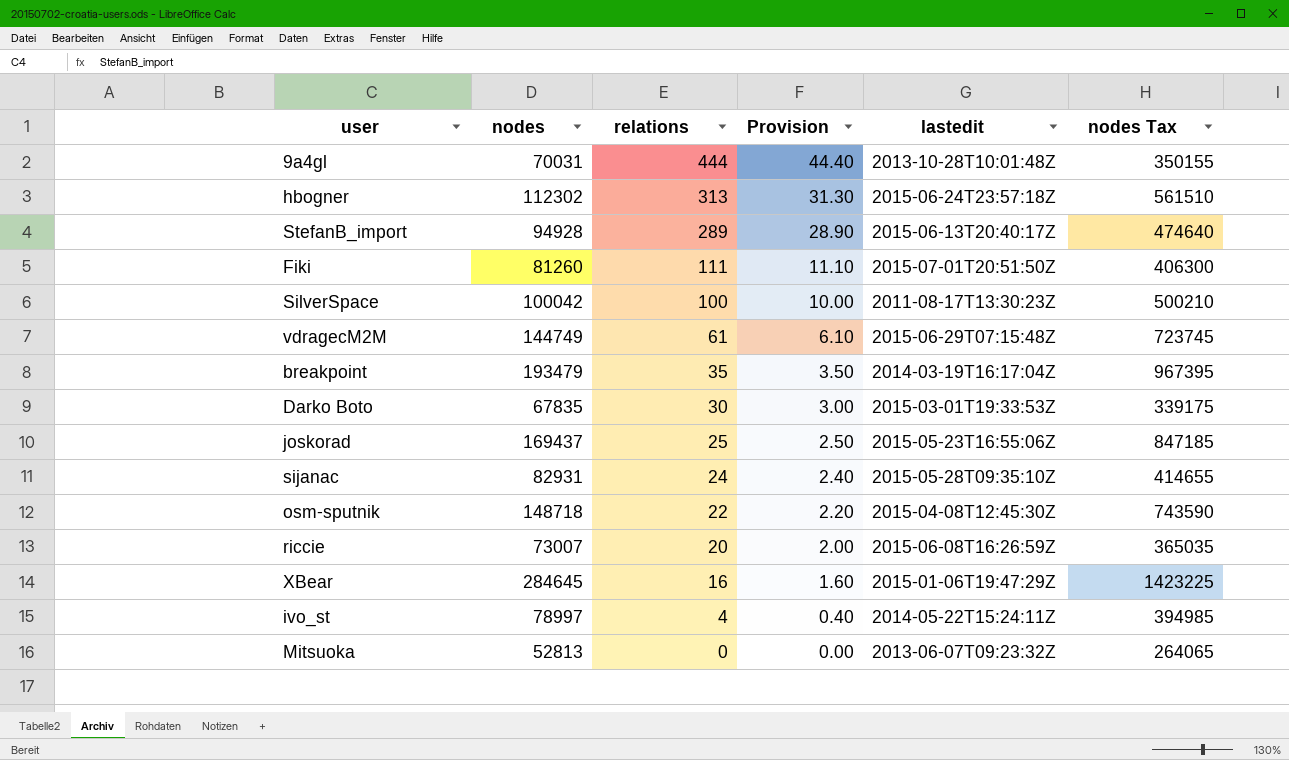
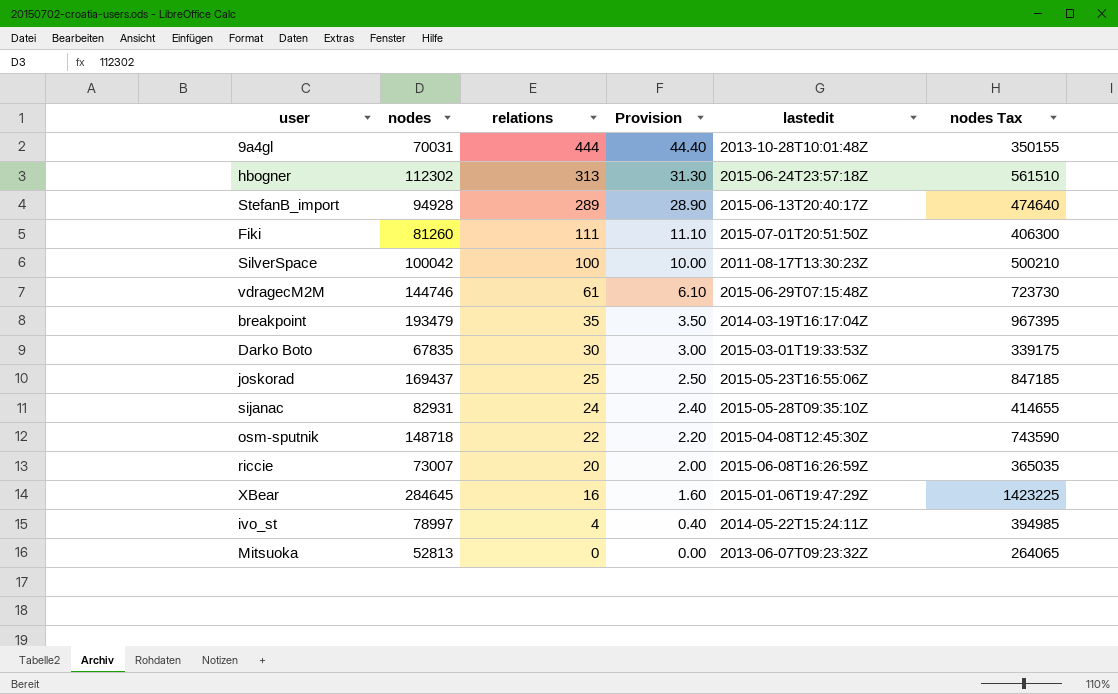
vdragecM2M | nodes: 144749 -> 144746
vdragecM2M | nodes Tax: 723745 -> 723730

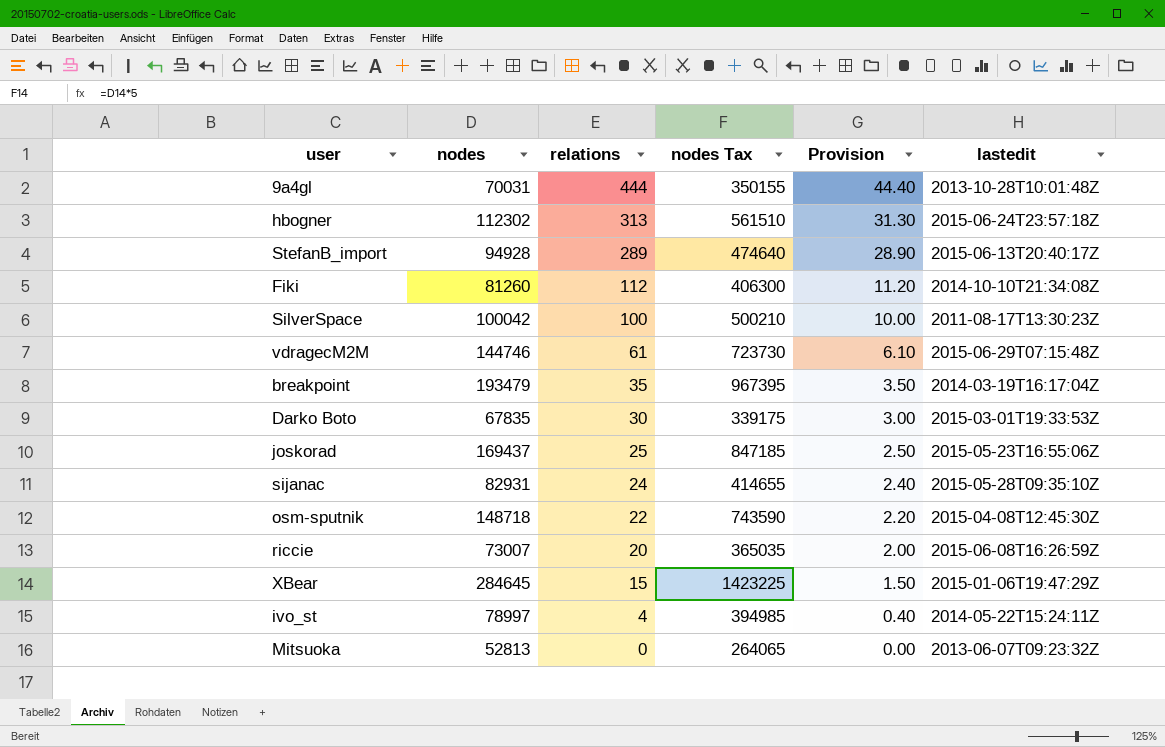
column nodes Tax | position: 6 -> 4
Fiki | relations: 111 -> 112
Fiki | Provision: 11.10 -> 11.20
Fiki | lastedit: 2015-07-01T20:51:50Z -> 2014-10-10T21:34:08Z
XBear | relations: 16 -> 15
XBear | Provision: 1.60 -> 1.50

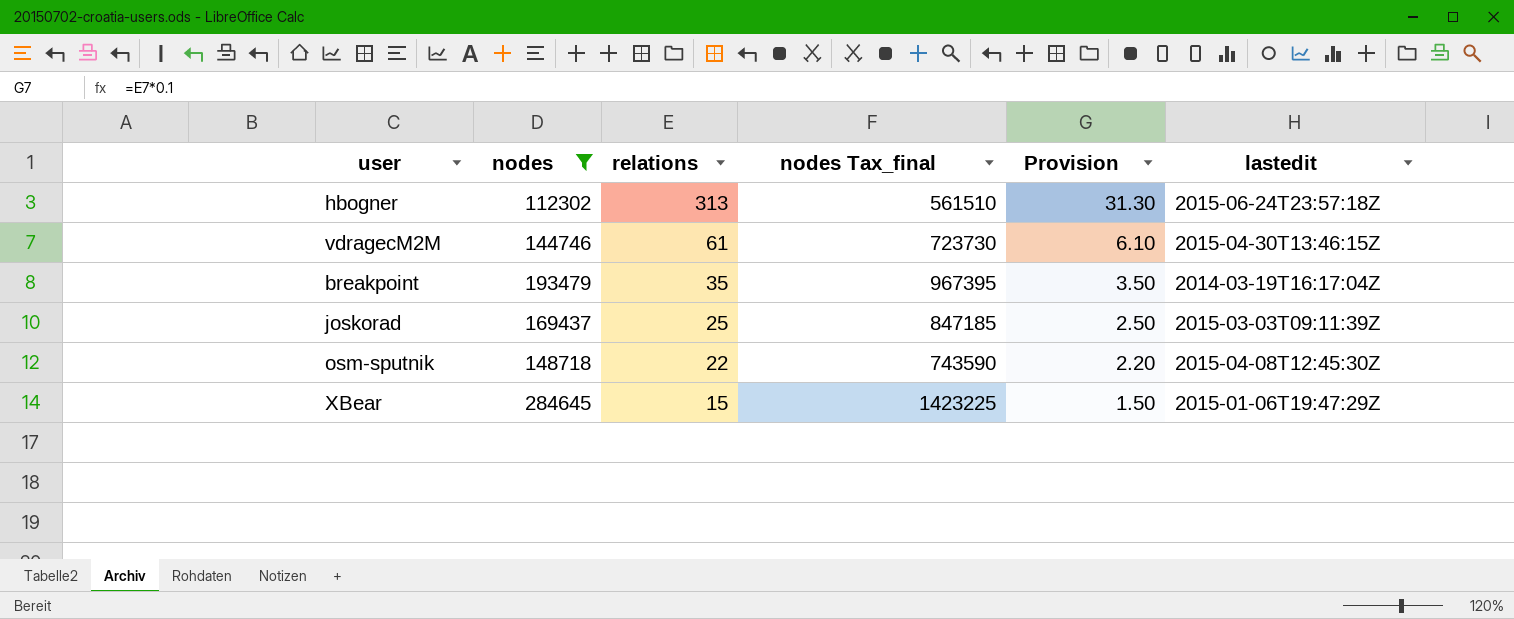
filter: none -> nodes >= 112302
column name: nodes Tax -> nodes Tax_final
vdragecM2M | lastedit: 2015-06-29T07:15:48Z -> 2015-04-30T13:46:15Z
joskorad | lastedit: 2015-05-23T16:55:06Z -> 2015-03-03T09:11:39Z

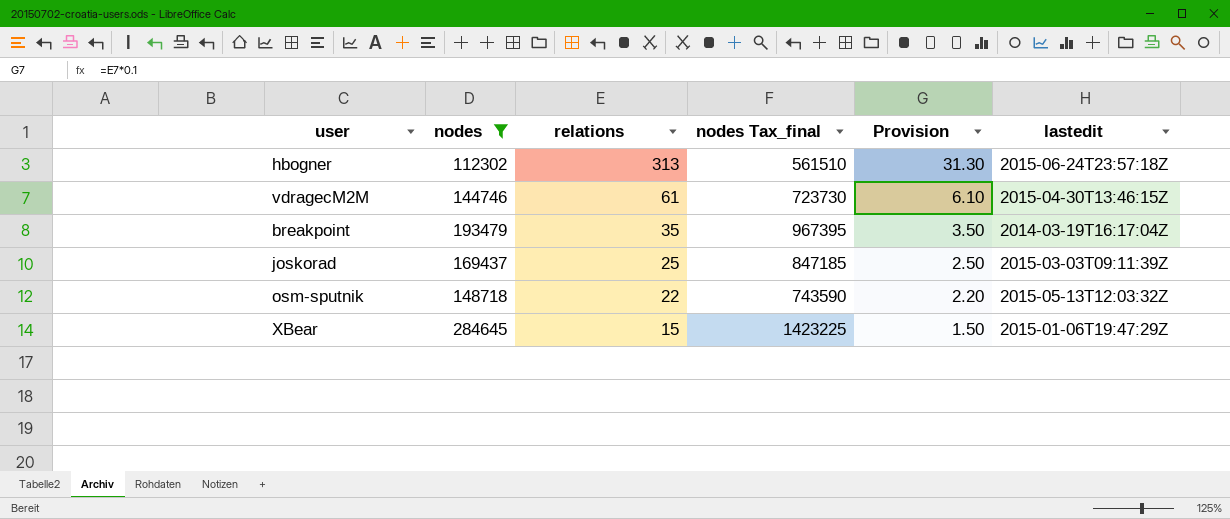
osm-sputnik | lastedit: 2015-04-08T12:45:30Z -> 2015-05-13T12:03:32Z

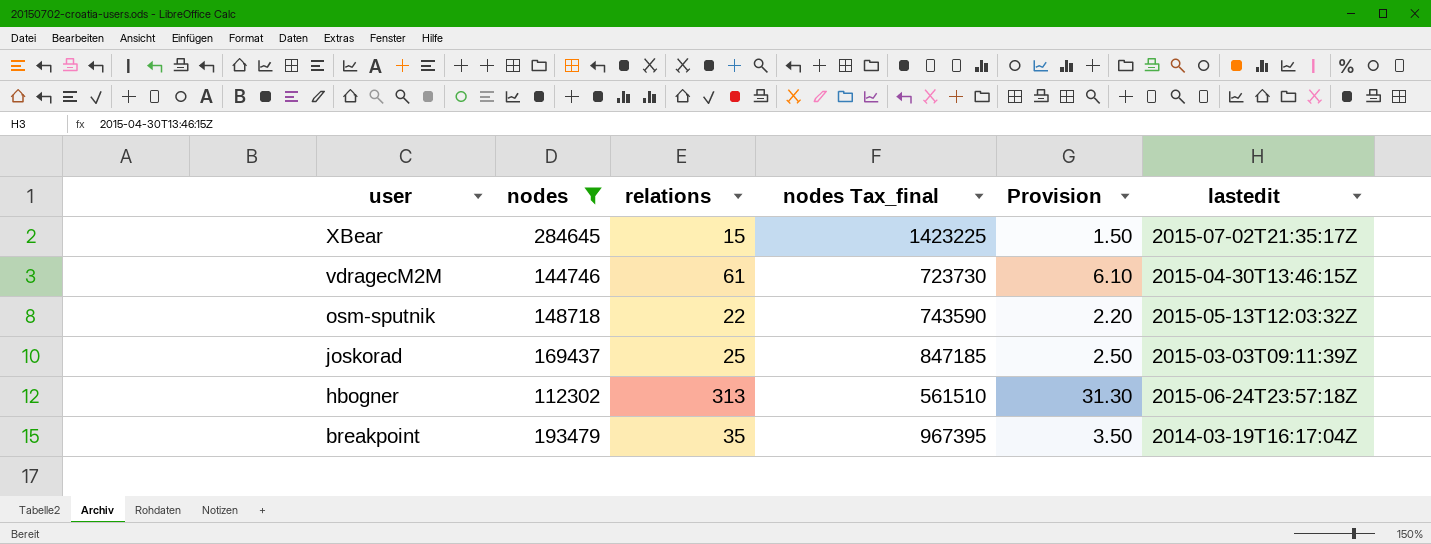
row order: relations descending -> user descending
XBear | lastedit: 2015-01-06T19:47:29Z -> 2015-07-02T21:35:17Z

